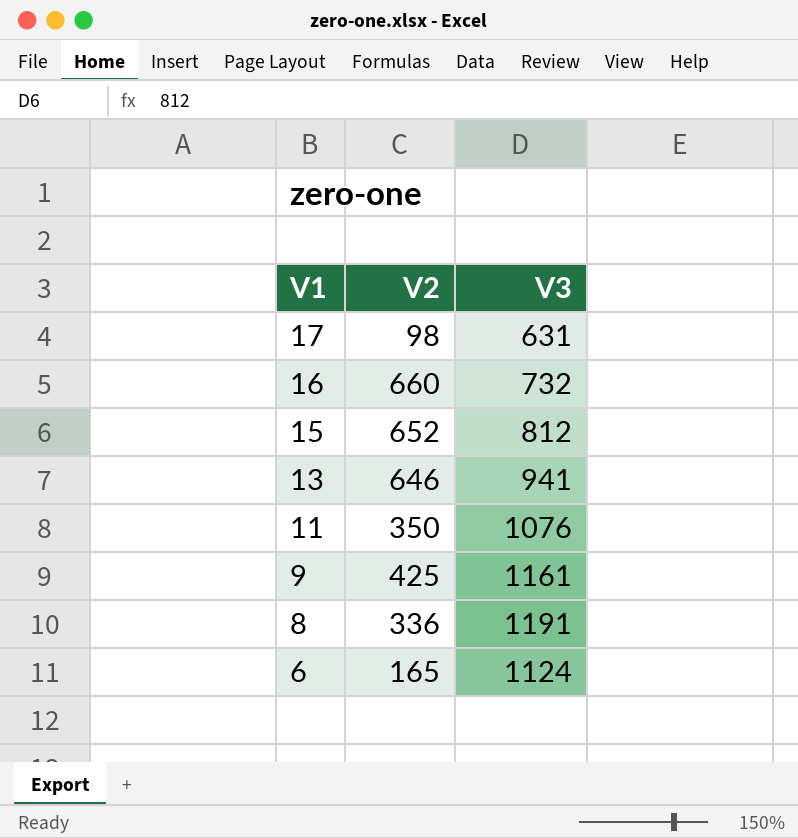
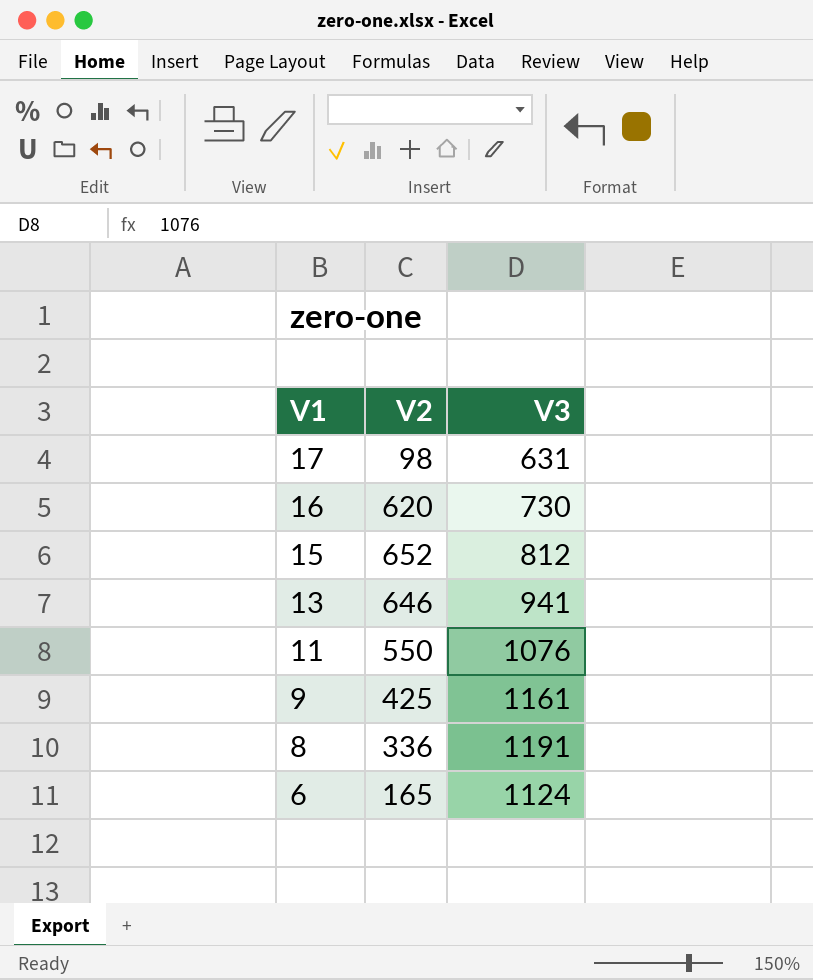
16 | V2: 660 -> 620
16 | V3: 732 -> 730
11 | V2: 350 -> 550

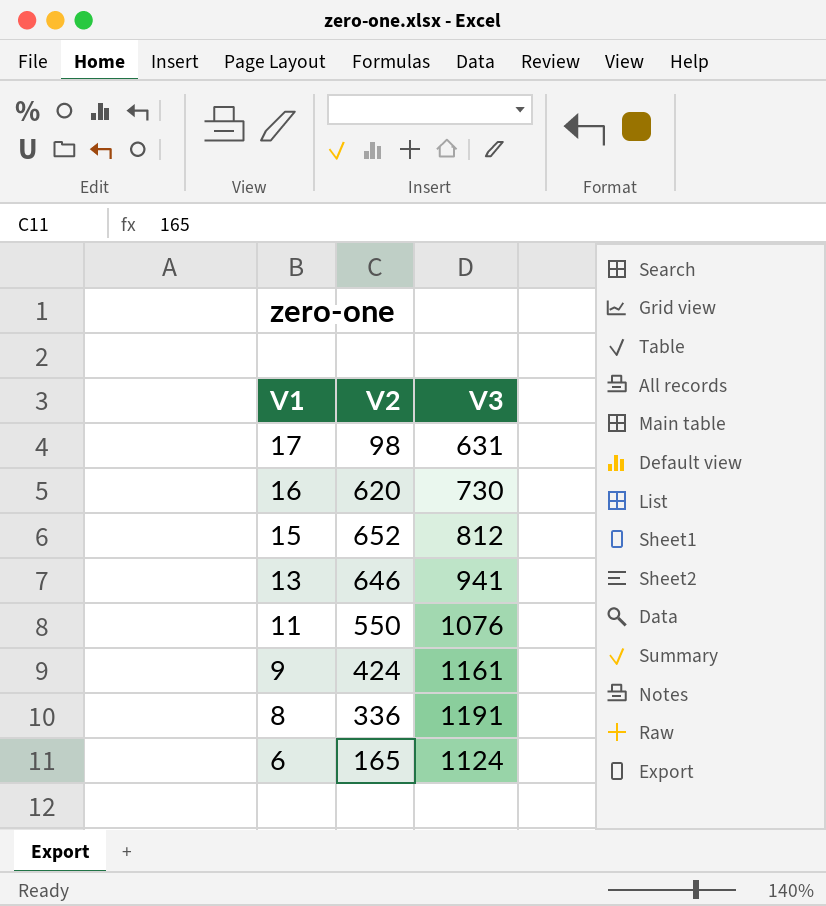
9 | V2: 425 -> 424

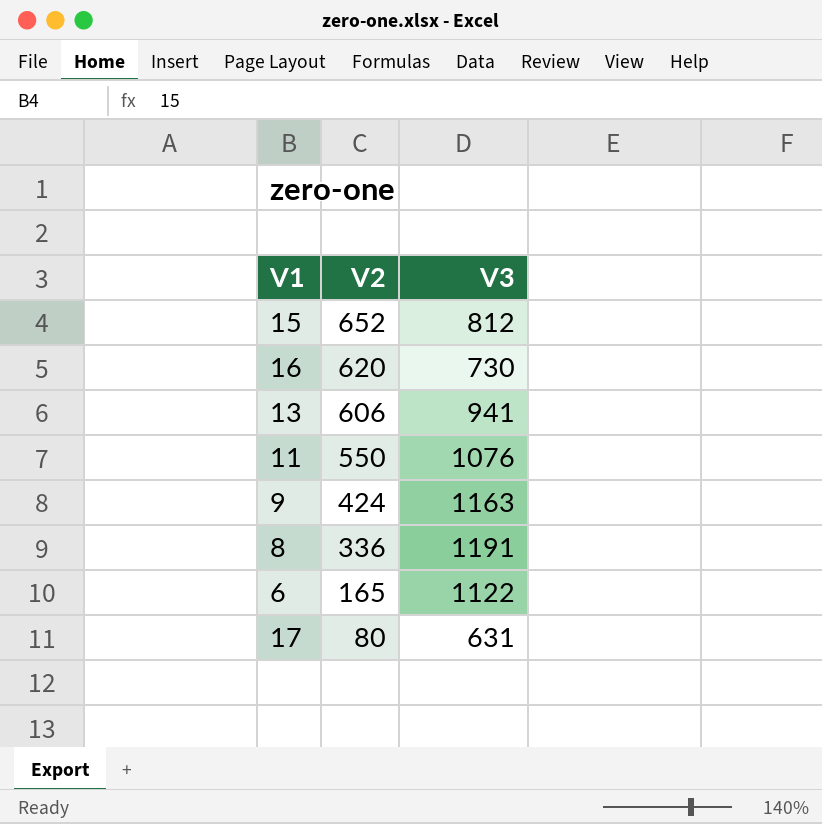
row order: V1 descending -> V2 descending
13 | V2: 646 -> 606
9 | V3: 1161 -> 1163
6 | V3: 1124 -> 1122
17 | V2: 98 -> 80

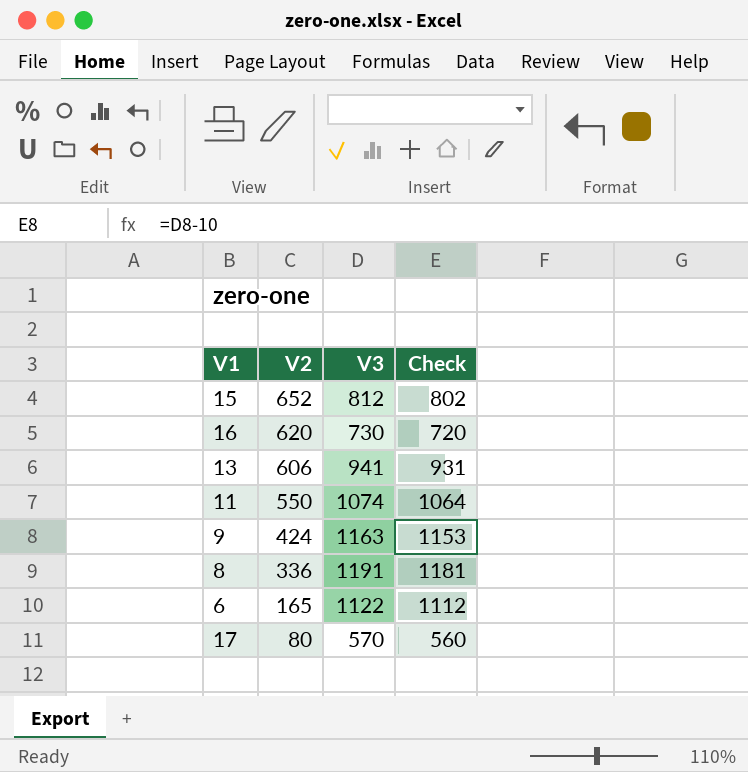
column Check | formula: none -> [V3] - 10
11 | V3: 1076 -> 1074
17 | V3: 631 -> 570

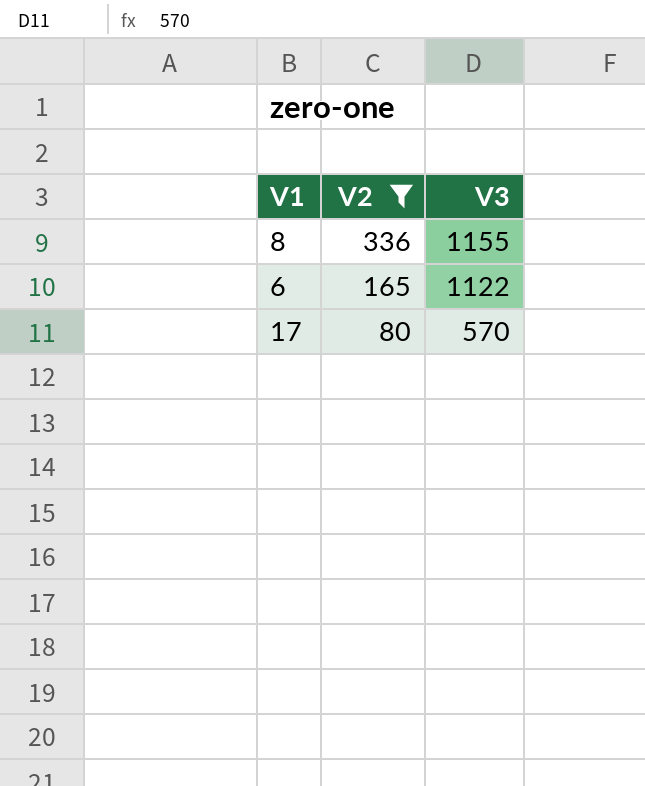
filter: none -> V2 <= 336
column Check | formula: [V3] - 10 -> none
8 | V3: 1191 -> 1155

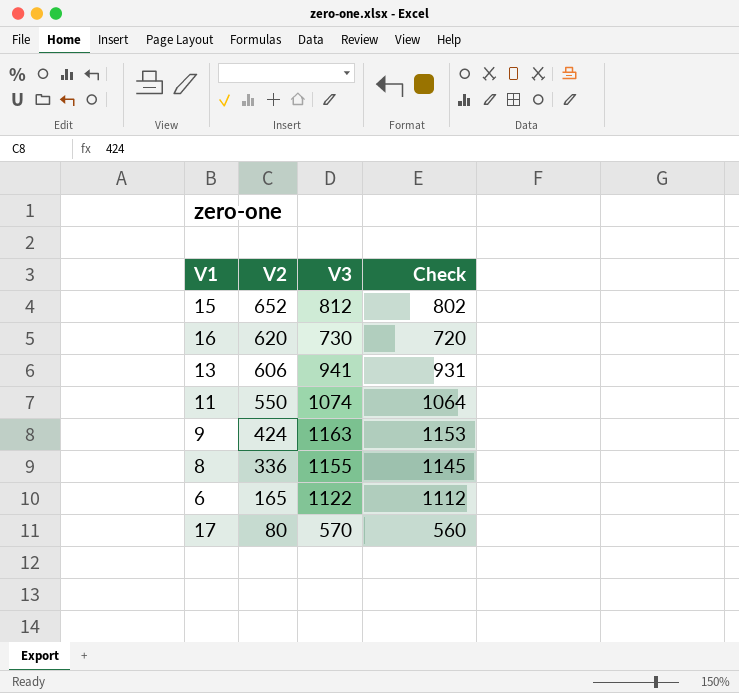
filter: V2 <= 336 -> none
column Check | formula: none -> [V3] - 10

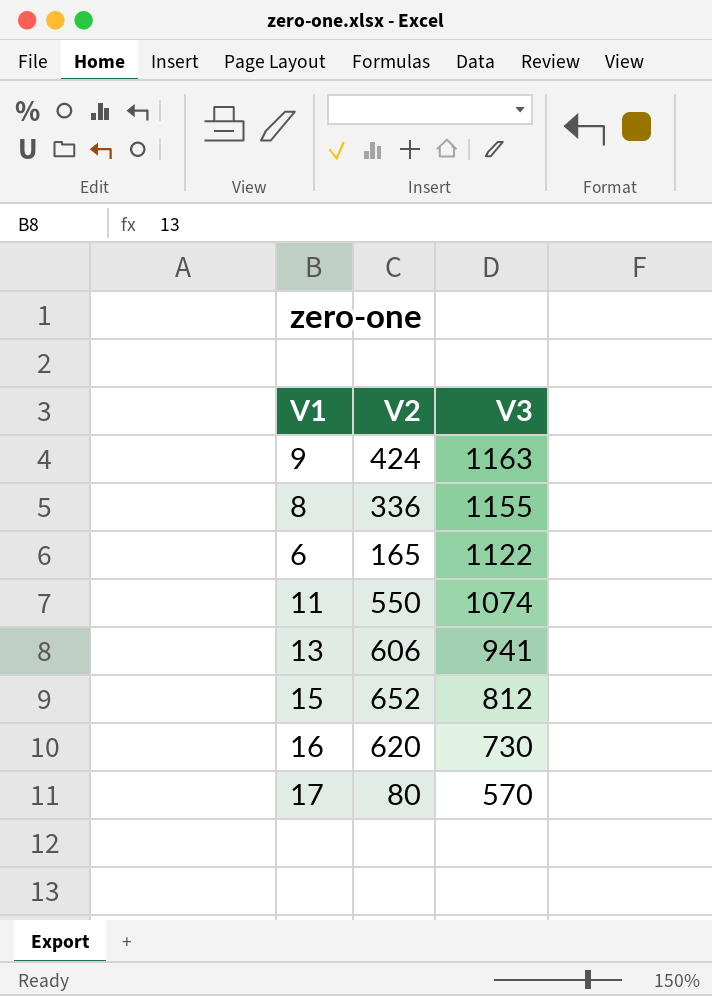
row order: V2 descending -> V3 descending
column Check | formula: [V3] - 10 -> none

